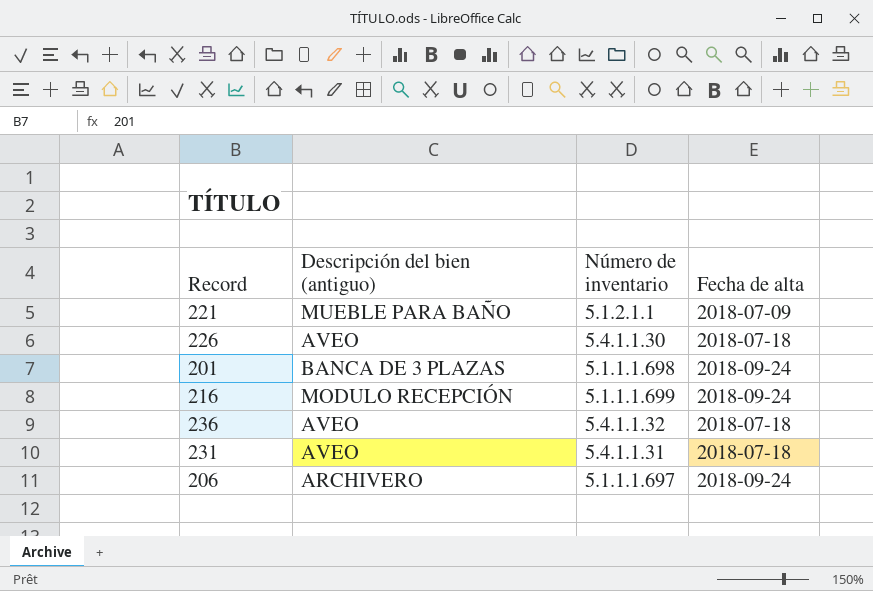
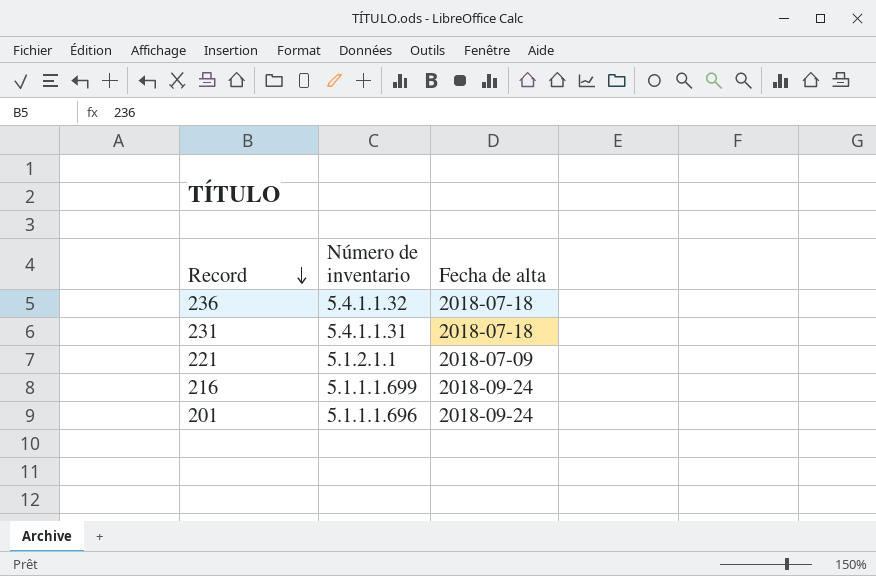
row order: none -> Record descending
column Descripción del bien (antiguo) | position: 2 -> none
row 226: AVEO | 5.4.1.1.30 | 2018-07-18 -> none
row 206: ARCHIVERO | 5.1.1.1.697 | 2018-09-24 -> none
201 | Número de inventario: 5.1.1.1.698 -> 5.1.1.1.696

